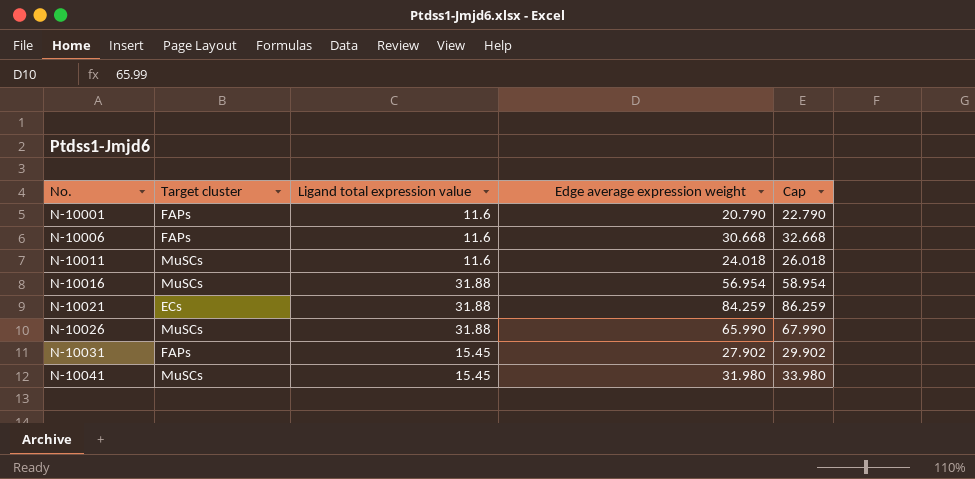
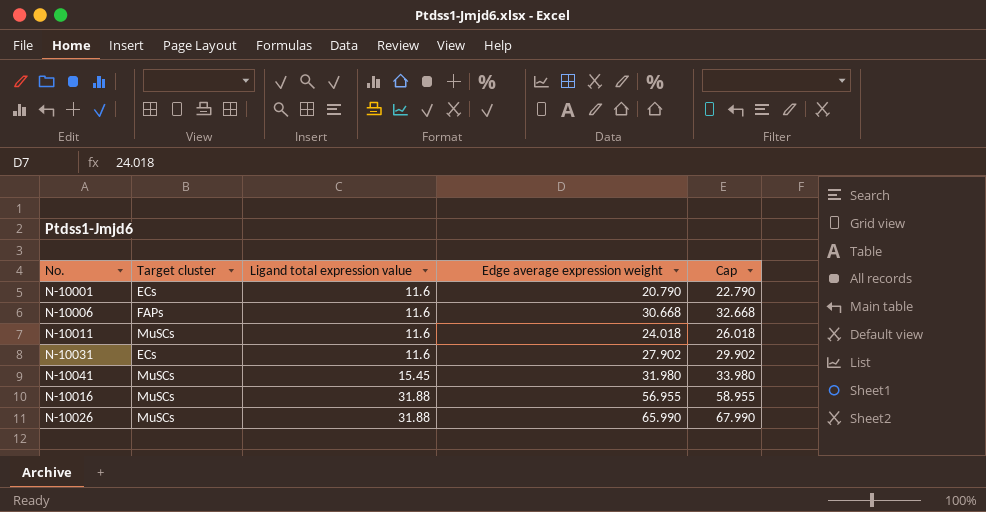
row order: No. ascending -> Ligand total expression value ascending
row N-10021: ECs | 31.88 | 84.259 | 86.259 -> none
N-10001 | Target cluster: FAPs -> ECs
N-10031 | Target cluster: FAPs -> ECs
N-10031 | Ligand total expression value: 15.45 -> 11.6
N-10016 | Edge average expression weight: 56.954 -> 56.955
N-10016 | Cap: 58.954 -> 58.955

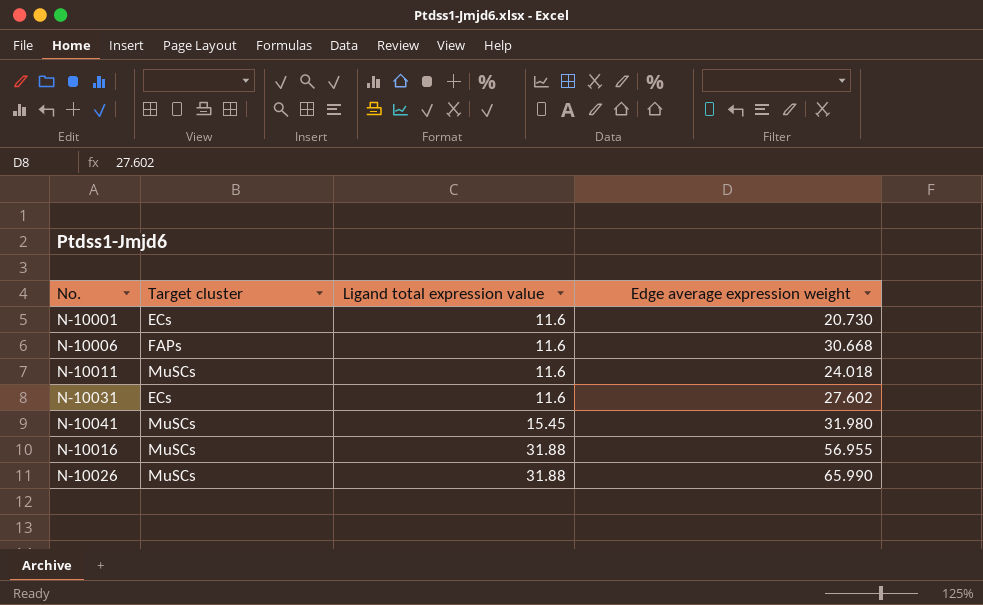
column Cap | formula: [Edge average expression weight] + 2 -> none
N-10001 | Edge average expression weight: 20.790 -> 20.730
N-10031 | Edge average expression weight: 27.902 -> 27.602

